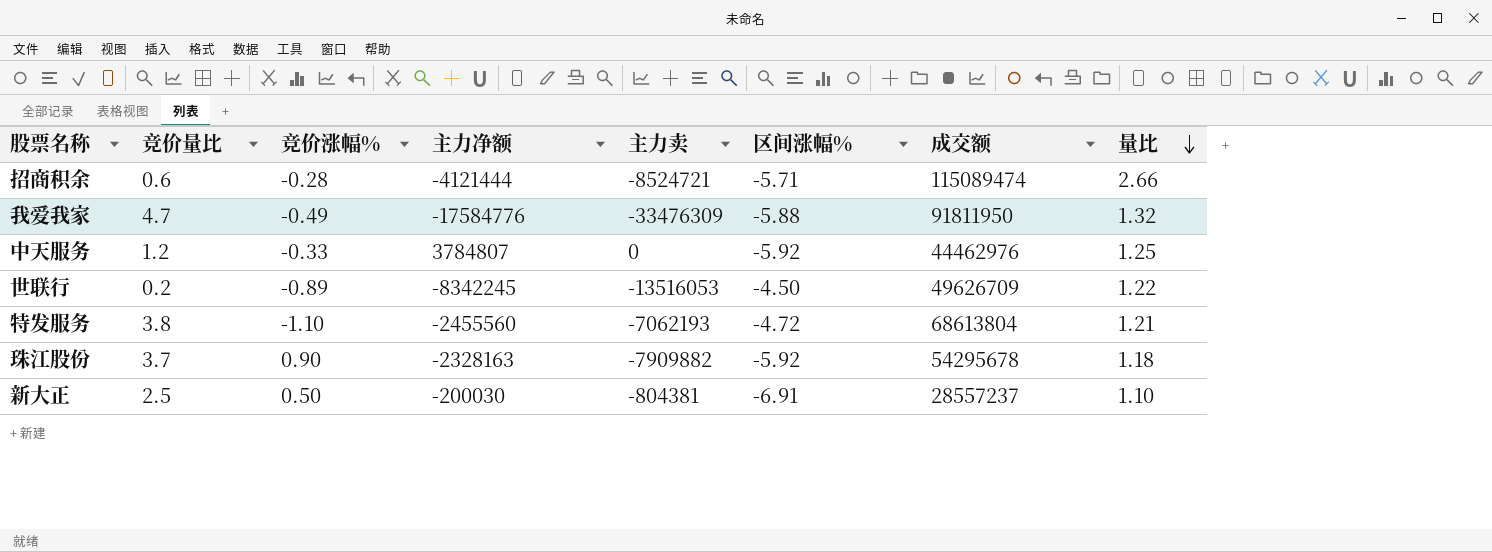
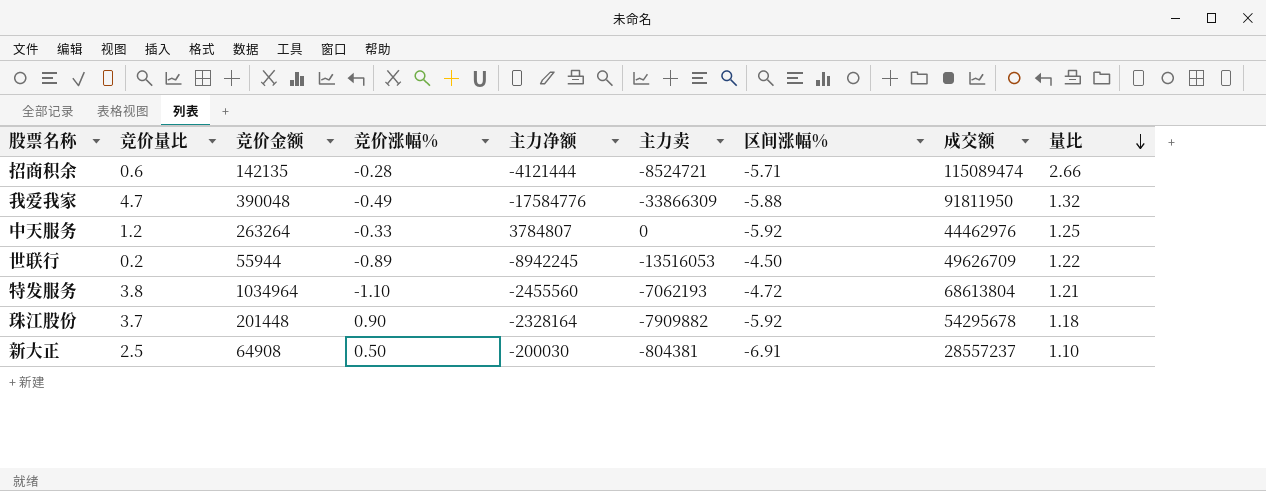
column 竞价金额 | position: none -> 3
我爱我家 | 主力卖: -33476309 -> -33866309
世联行 | 主力净额: -8342245 -> -8942245
珠江股份 | 主力净额: -2328163 -> -2328164

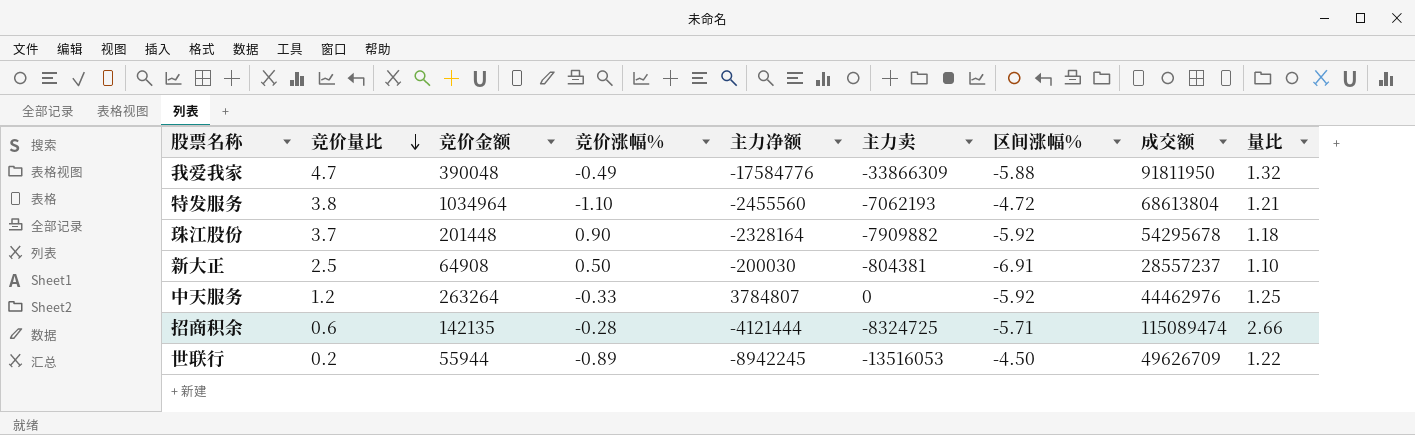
row order: 量比 descending -> 竞价量比 descending
招商积余 | 主力卖: -8524721 -> -8324725

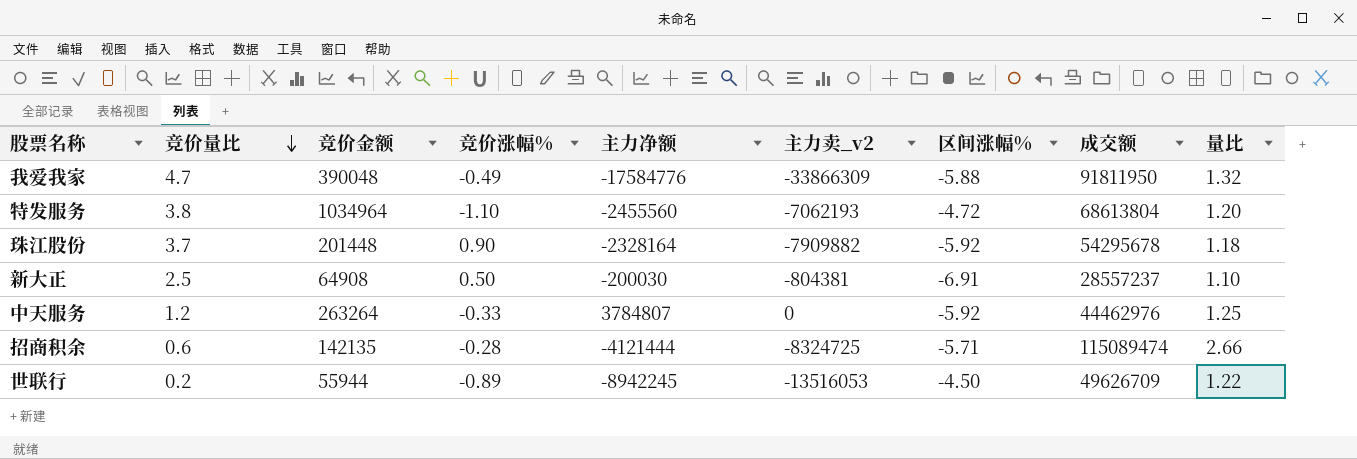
column name: 主力卖 -> 主力卖_v2
特发服务 | 量比: 1.21 -> 1.20

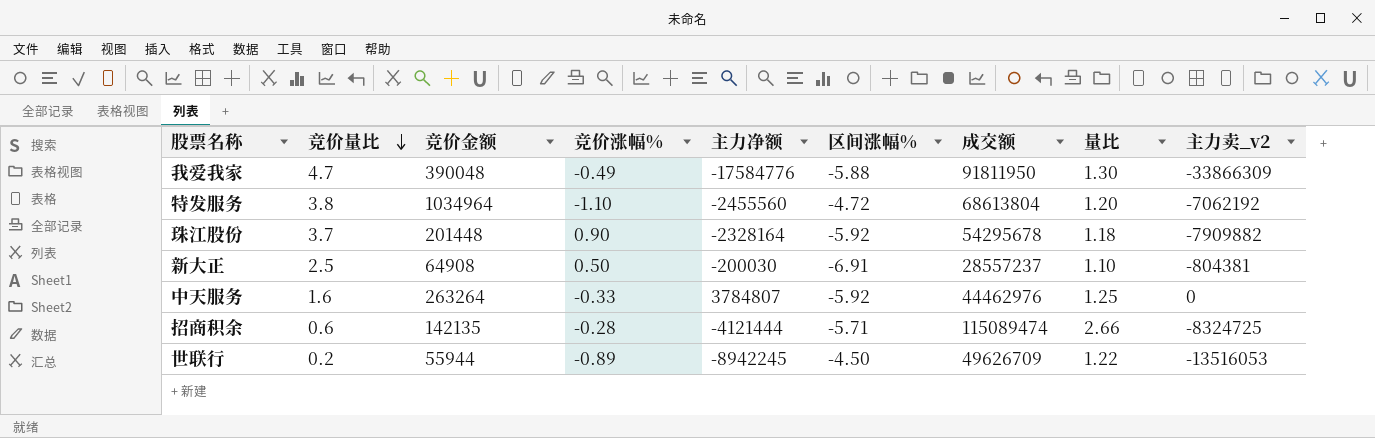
column 主力卖_v2 | position: 6 -> 9
我爱我家 | 量比: 1.32 -> 1.30
特发服务 | 主力卖_v2: -7062193 -> -7062192
中天服务 | 竞价量比: 1.2 -> 1.6

